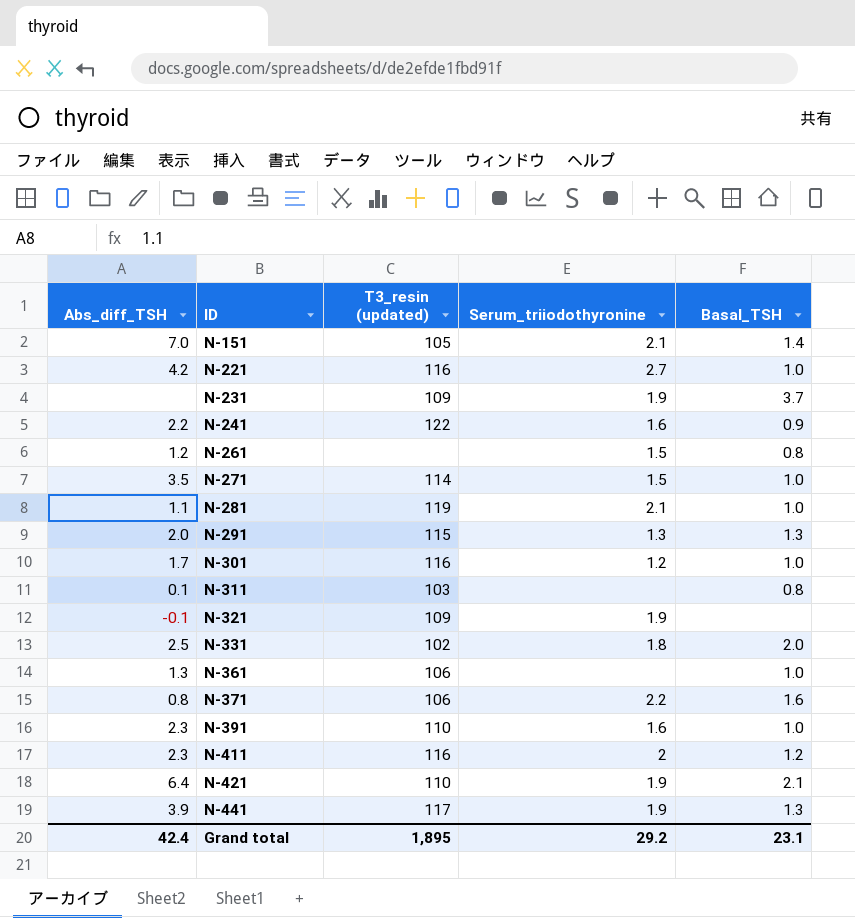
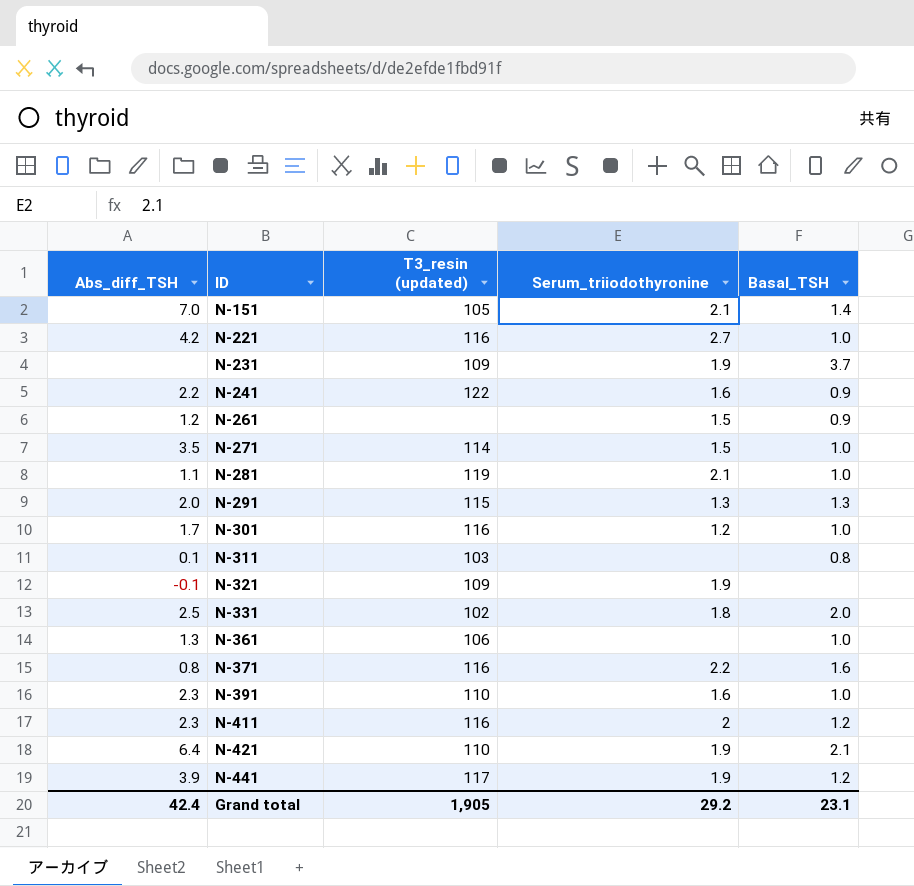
N-261 | Basal_TSH: 0.8 -> 0.9
N-371 | T3_resin (updated): 106 -> 116
N-441 | Basal_TSH: 1.3 -> 1.2
Grand total | T3_resin (updated): 1,895 -> 1,905

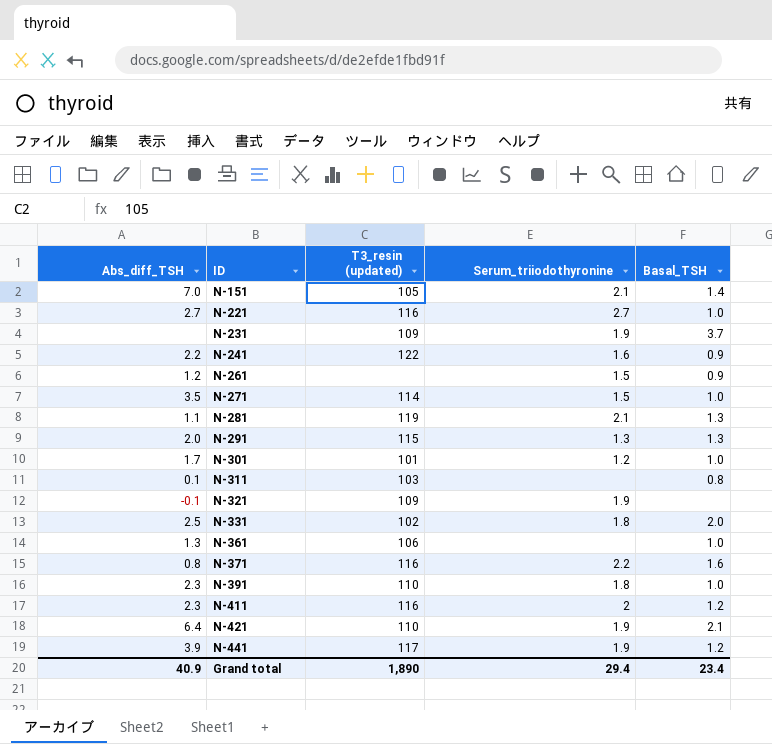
N-221 | Abs_diff_TSH: 4.2 -> 2.7
N-281 | Basal_TSH: 1.0 -> 1.3
N-301 | T3_resin (updated): 116 -> 101
N-391 | Serum_triiodothyronine: 1.6 -> 1.8
Grand total | Abs_diff_TSH: 42.4 -> 40.9
Grand total | T3_resin (updated): 1,905 -> 1,890
Grand total | Serum_triiodothyronine: 29.2 -> 29.4
Grand total | Basal_TSH: 23.1 -> 23.4

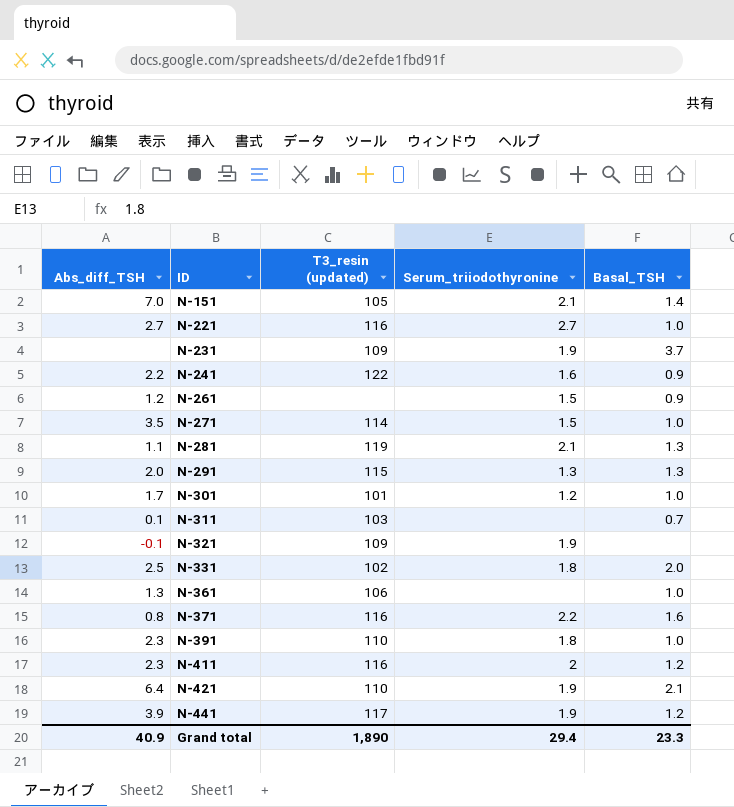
N-311 | Basal_TSH: 0.8 -> 0.7
Grand total | Basal_TSH: 23.4 -> 23.3

